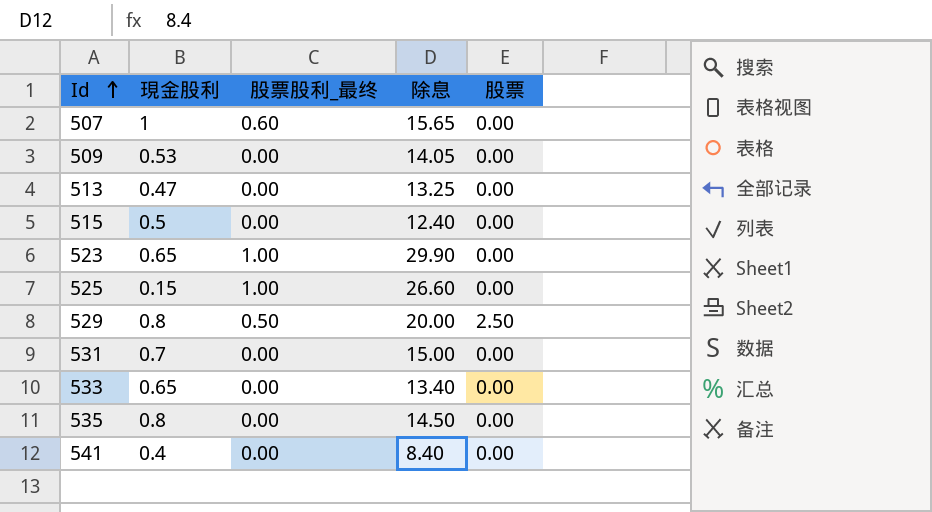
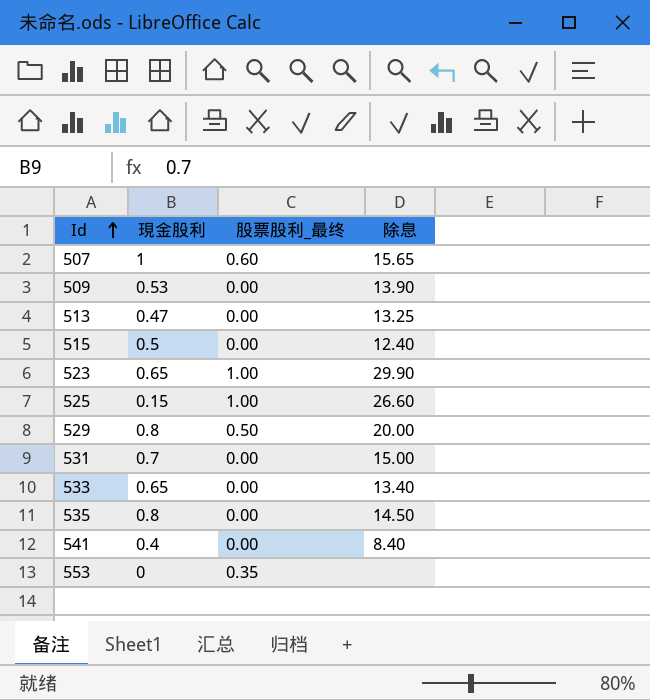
column 股票 | position: 5 -> none
509 | 除息: 14.05 -> 13.90
row 553: none -> 0 | 0.35 | none

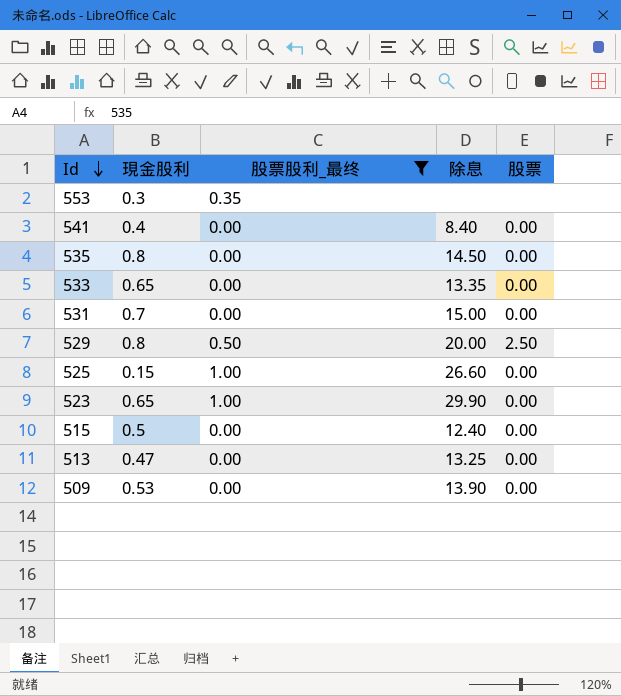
filter: none -> 股票股利_最终 != 0.60
row order: Id ascending -> Id descending
column 股票 | position: none -> 5
553 | 現金股利: 0 -> 0.3
533 | 除息: 13.40 -> 13.35

